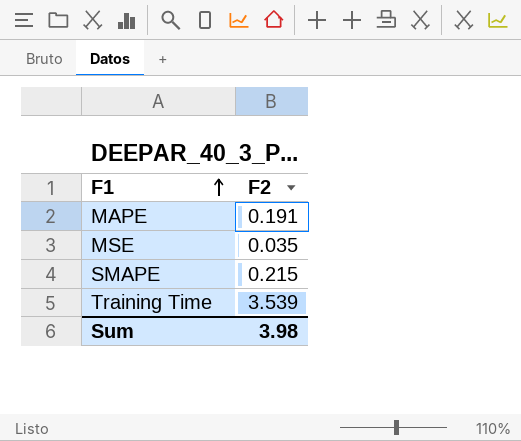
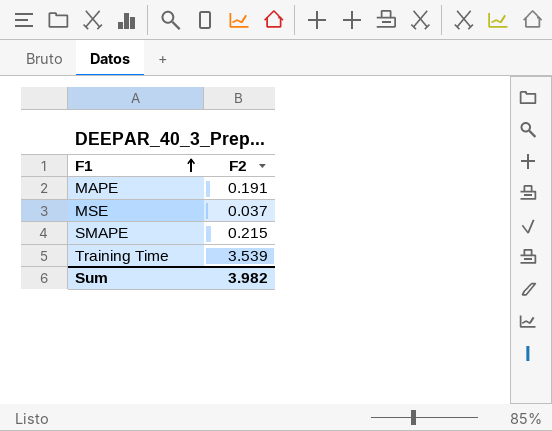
MSE | F2: 0.035 -> 0.037
Sum | F2: 3.98 -> 3.982

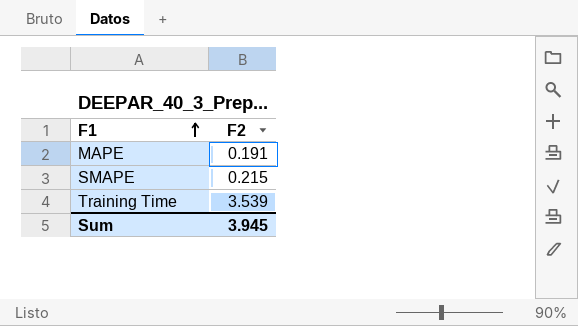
row MSE: 0.037 -> none
Sum | F2: 3.982 -> 3.945

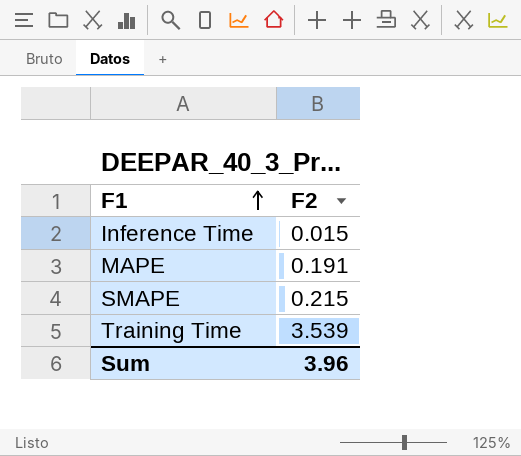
row Inference Time: none -> 0.015
Sum | F2: 3.945 -> 3.96

